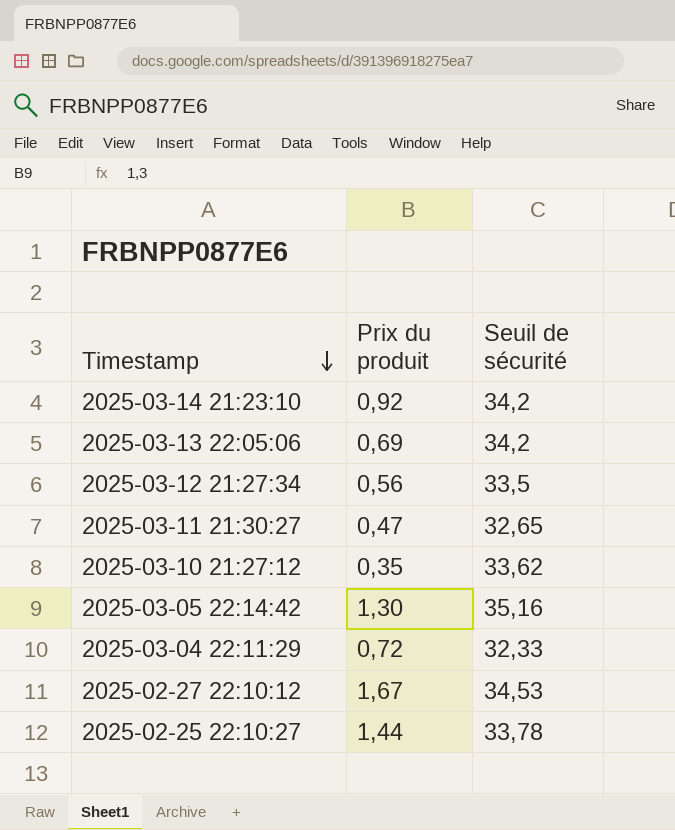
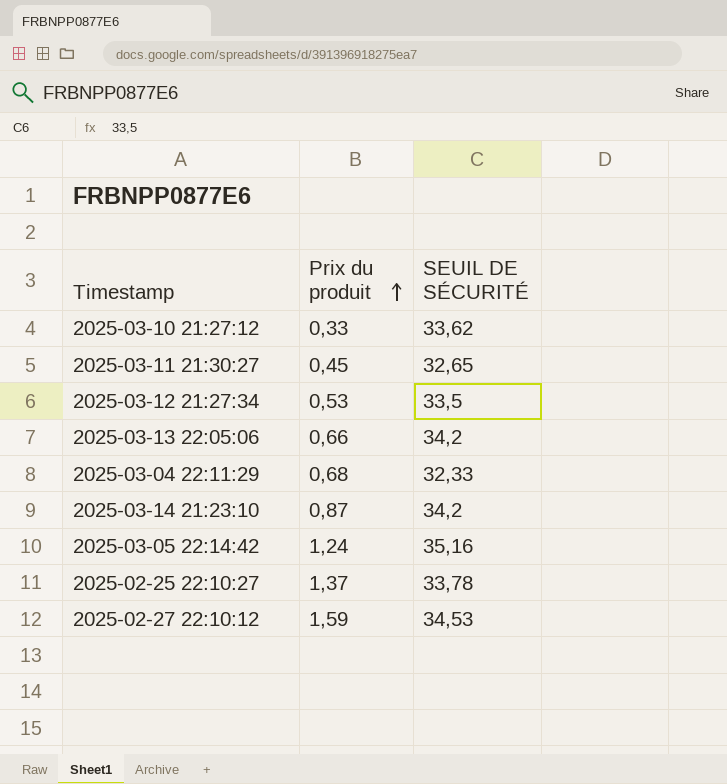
row order: Timestamp descending -> Prix du produit ascending
column name: Seuil de sécurité -> SEUIL DE SÉCURITÉ
2025-03-10 21:27:12 | Prix du produit: 0,35 -> 0,33
2025-03-11 21:30:27 | Prix du produit: 0,47 -> 0,45
2025-03-12 21:27:34 | Prix du produit: 0,56 -> 0,53
2025-03-13 22:05:06 | Prix du produit: 0,69 -> 0,66
2025-03-04 22:11:29 | Prix du produit: 0,72 -> 0,68
2025-03-14 21:23:10 | Prix du produit: 0,92 -> 0,87
2025-03-05 22:14:42 | Prix du produit: 1,30 -> 1,24
2025-02-25 22:10:27 | Prix du produit: 1,44 -> 1,37
2025-02-27 22:10:12 | Prix du produit: 1,67 -> 1,59

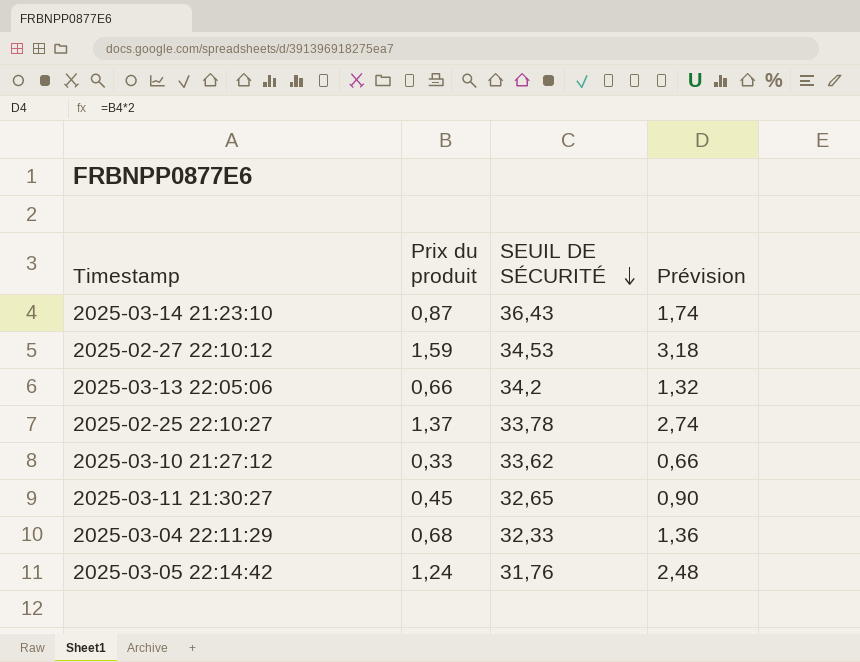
row order: Prix du produit ascending -> SEUIL DE SÉCURITÉ descending
column Prévision | formula: none -> [Prix du produit] * 2
row 2025-03-12 21:27:34: 0,53 | 33,5 -> none
2025-03-14 21:23:10 | SEUIL DE SÉCURITÉ: 34,2 -> 36,43
2025-03-05 22:14:42 | SEUIL DE SÉCURITÉ: 35,16 -> 31,76

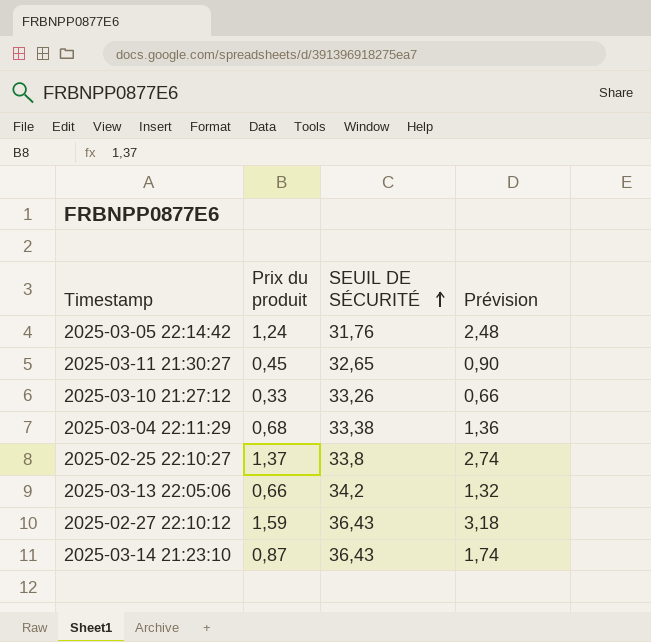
row order: SEUIL DE SÉCURITÉ descending -> SEUIL DE SÉCURITÉ ascending
2025-03-10 21:27:12 | SEUIL DE SÉCURITÉ: 33,62 -> 33,26
2025-03-04 22:11:29 | SEUIL DE SÉCURITÉ: 32,33 -> 33,38
2025-02-25 22:10:27 | SEUIL DE SÉCURITÉ: 33,78 -> 33,8
2025-02-27 22:10:12 | SEUIL DE SÉCURITÉ: 34,53 -> 36,43

